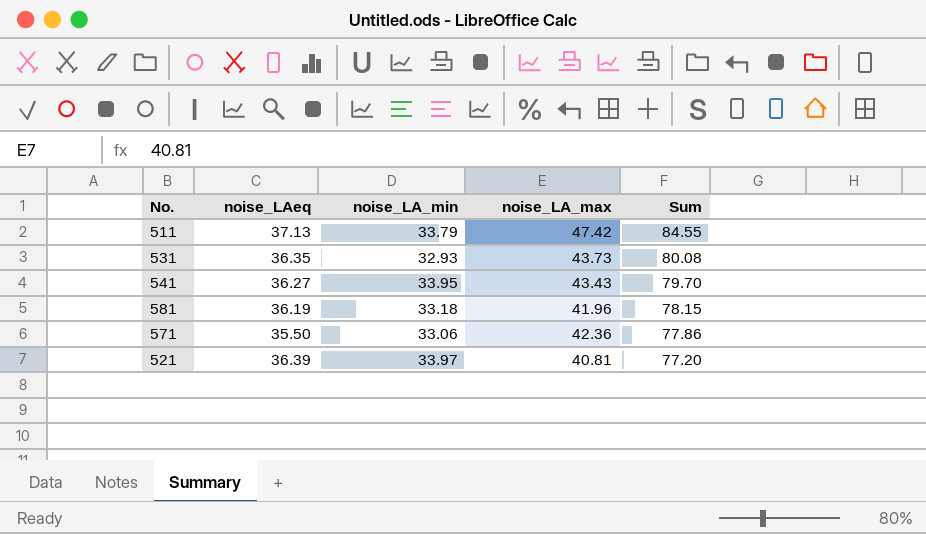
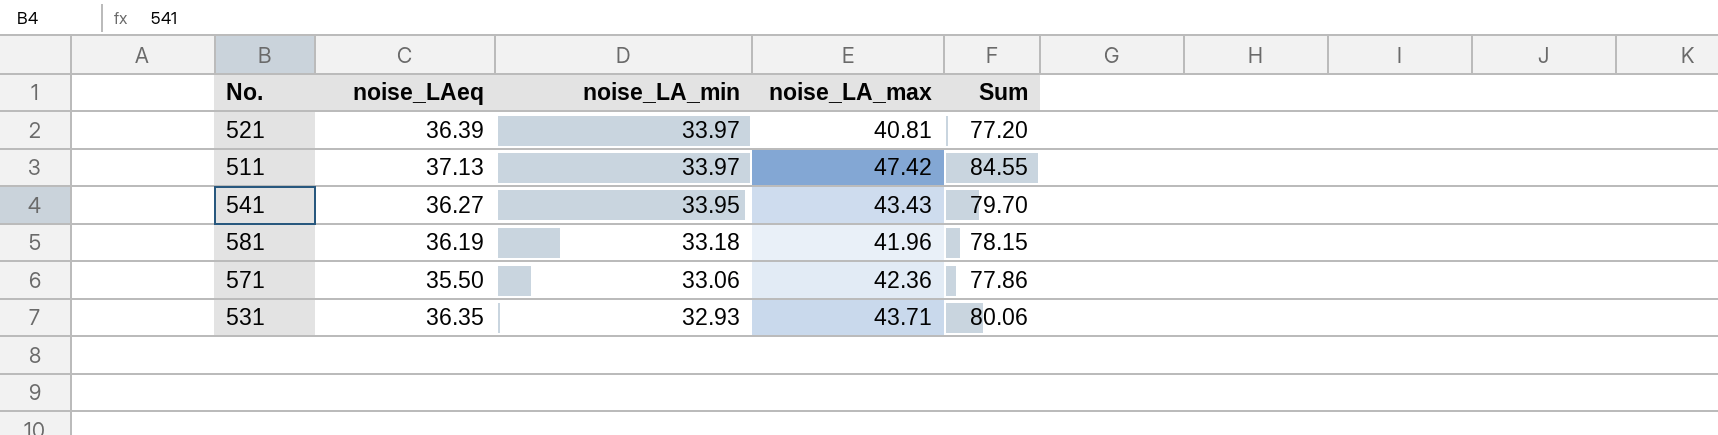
row order: Sum descending -> noise_LA_min descending
511 | noise_LA_min: 33.79 -> 33.97
531 | noise_LA_max: 43.73 -> 43.71
531 | Sum: 80.08 -> 80.06

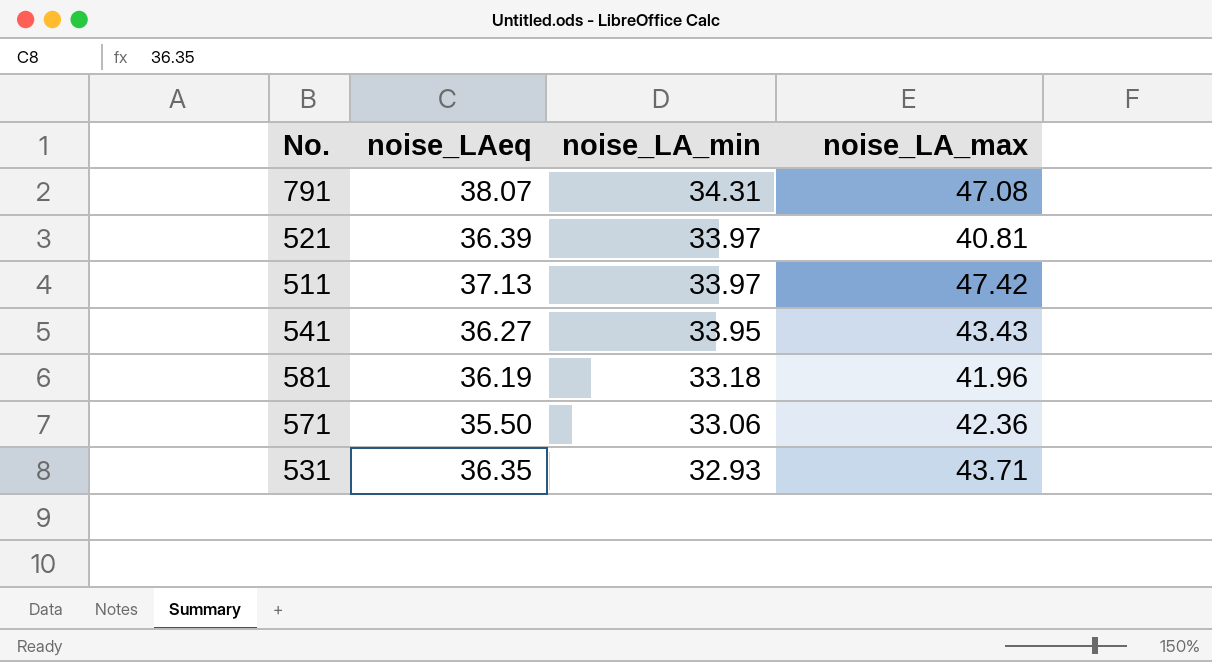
column Sum | formula: [noise_LAeq] + [noise_LA_max] -> none
row 791: none -> 38.07 | 34.31 | 47.08

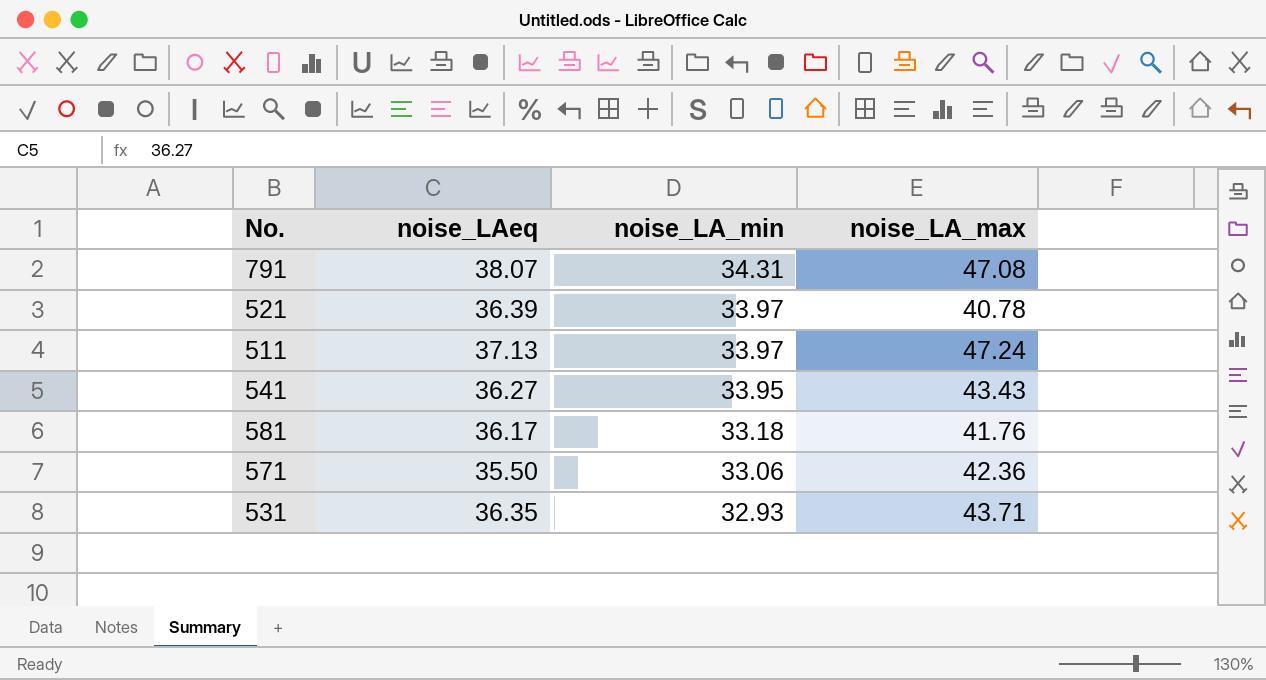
521 | noise_LA_max: 40.81 -> 40.78
511 | noise_LA_max: 47.42 -> 47.24
581 | noise_LAeq: 36.19 -> 36.17
581 | noise_LA_max: 41.96 -> 41.76

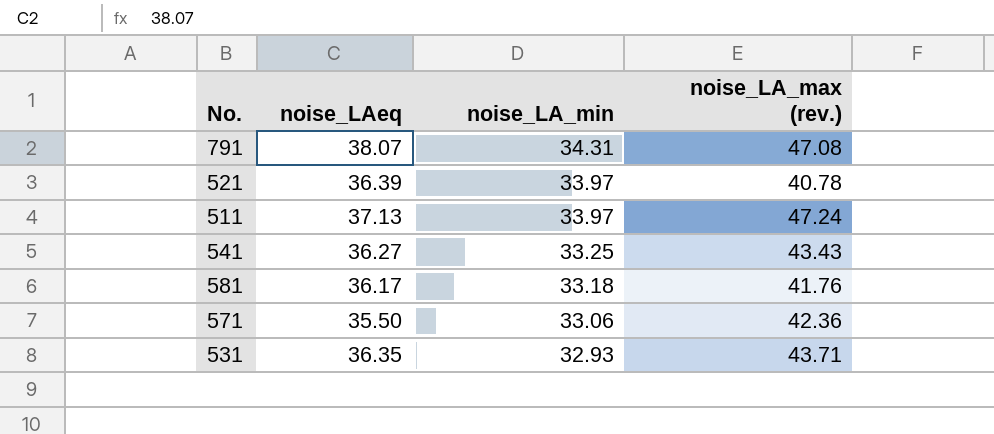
column name: noise_LA_max -> noise_LA_max (rev.)
541 | noise_LA_min: 33.95 -> 33.25

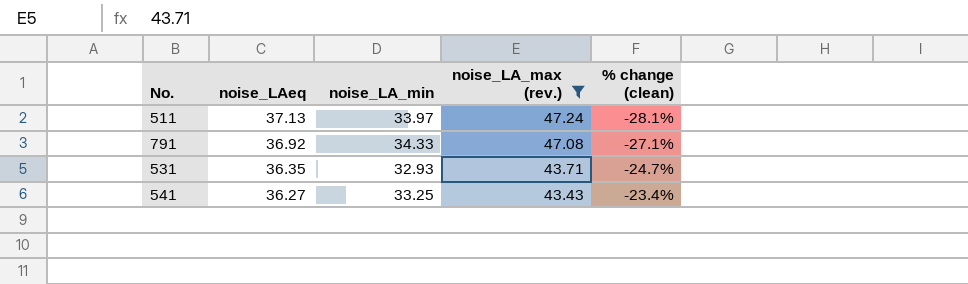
filter: none -> noise_LA_max (rev.) >= 43.43
row order: noise_LA_min descending -> noise_LAeq descending
column % change (clean) | formula: none -> ([noise_LA_min] - [noise_LA_max (rev.)]) / [noise_LA_max (rev.)]
791 | noise_LAeq: 38.07 -> 36.92
791 | noise_LA_min: 34.31 -> 34.33

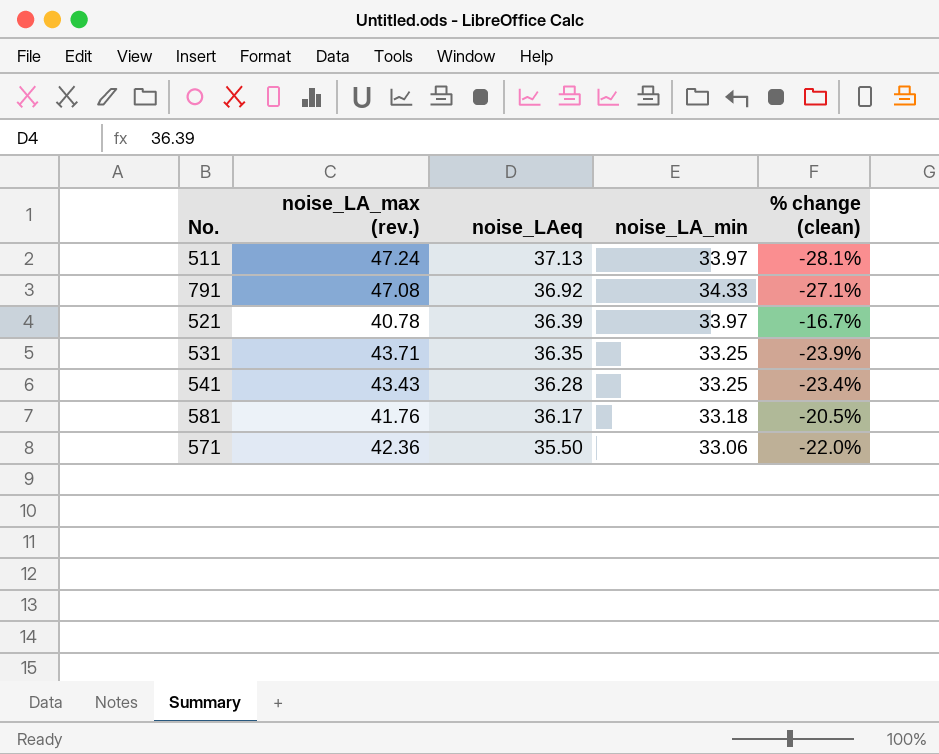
filter: noise_LA_max (rev.) >= 43.43 -> none
column noise_LA_max (rev.) | position: 4 -> 2
531 | noise_LA_min: 32.93 -> 33.25
531 | % change (clean): -24.7% -> -23.9%
541 | noise_LAeq: 36.27 -> 36.28

